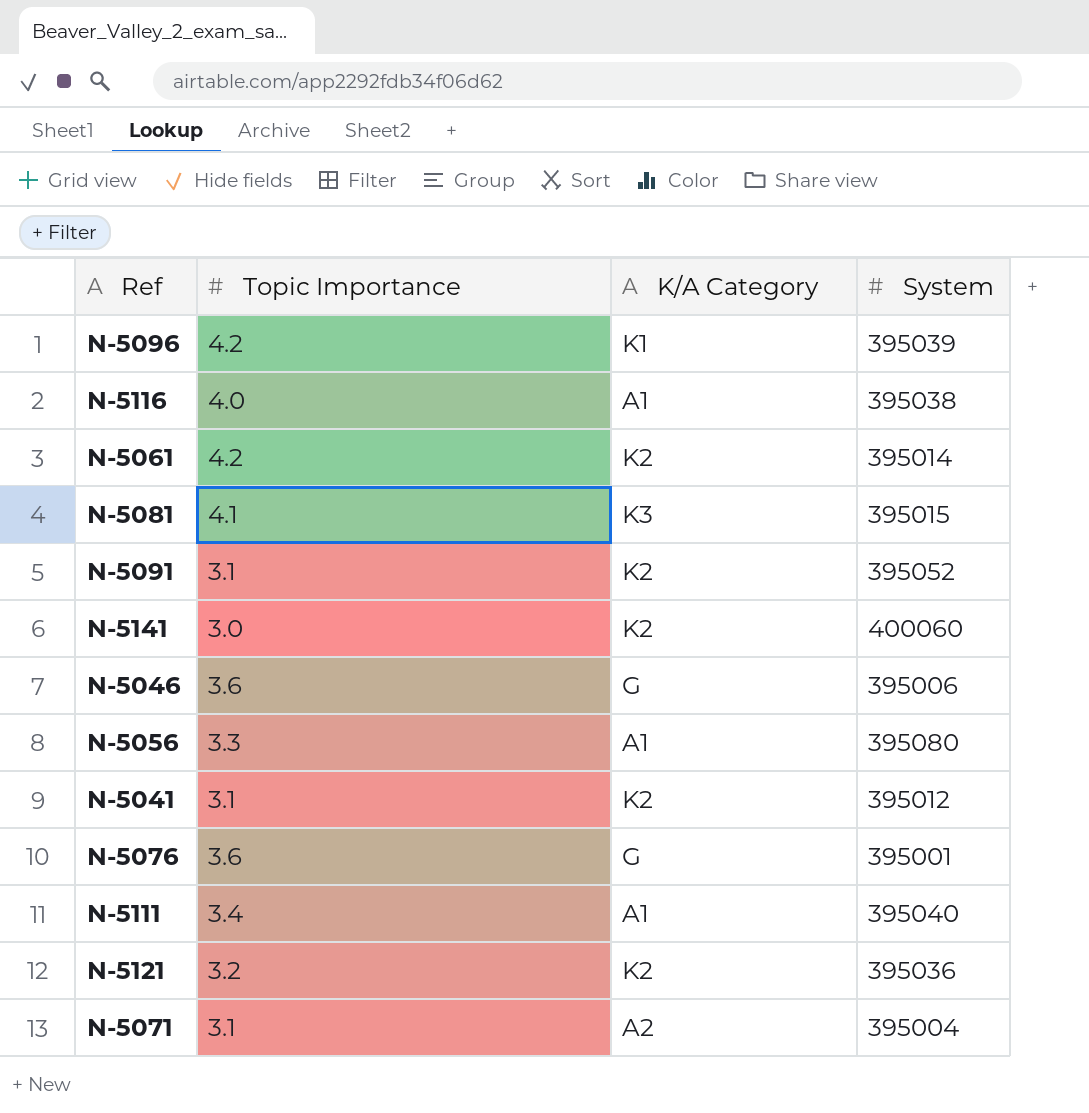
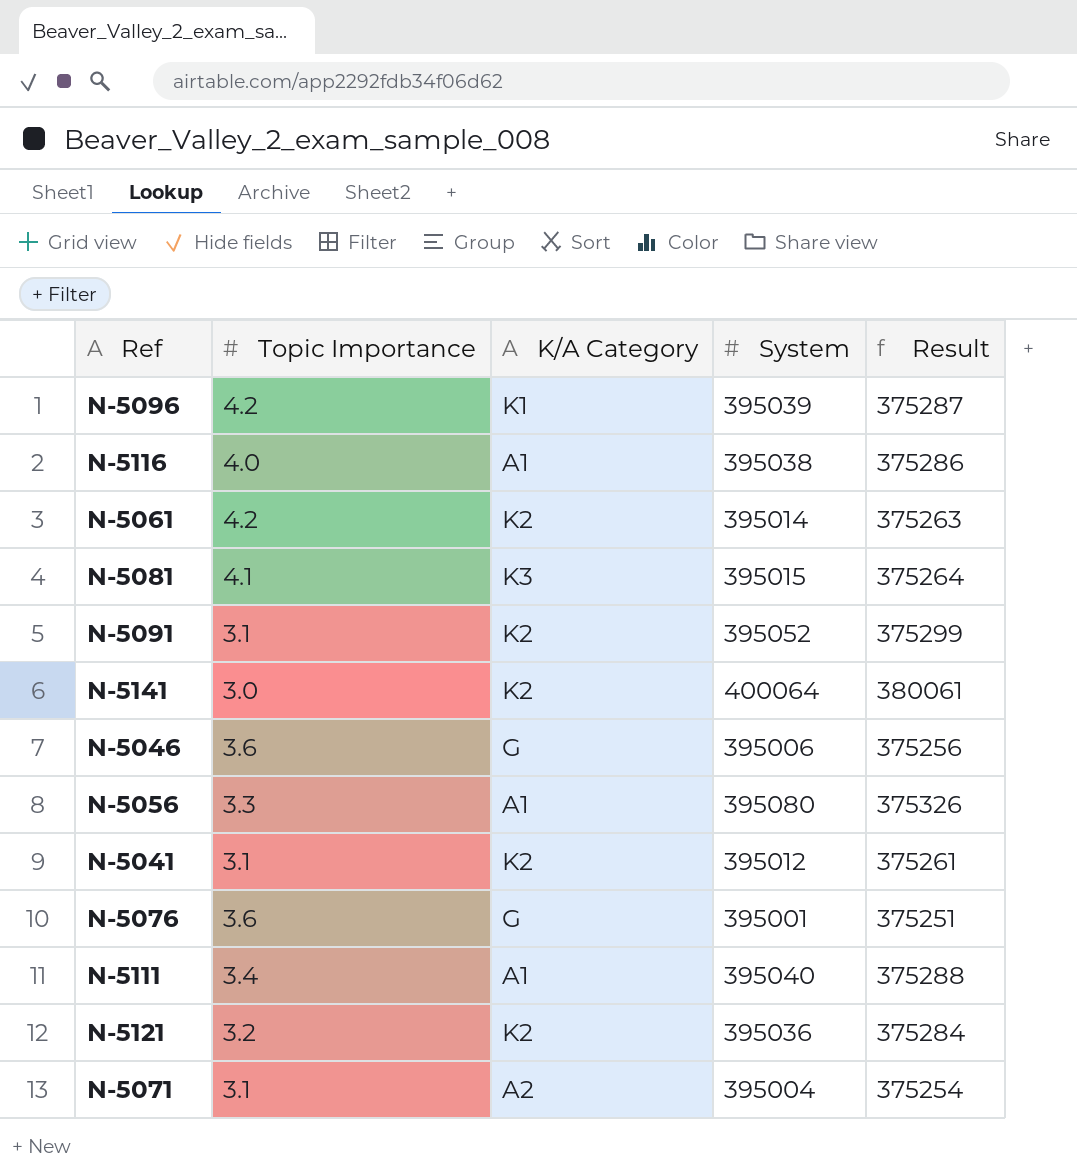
column Result | formula: none -> [System] * 0.95
N-5141 | System: 400060 -> 400064

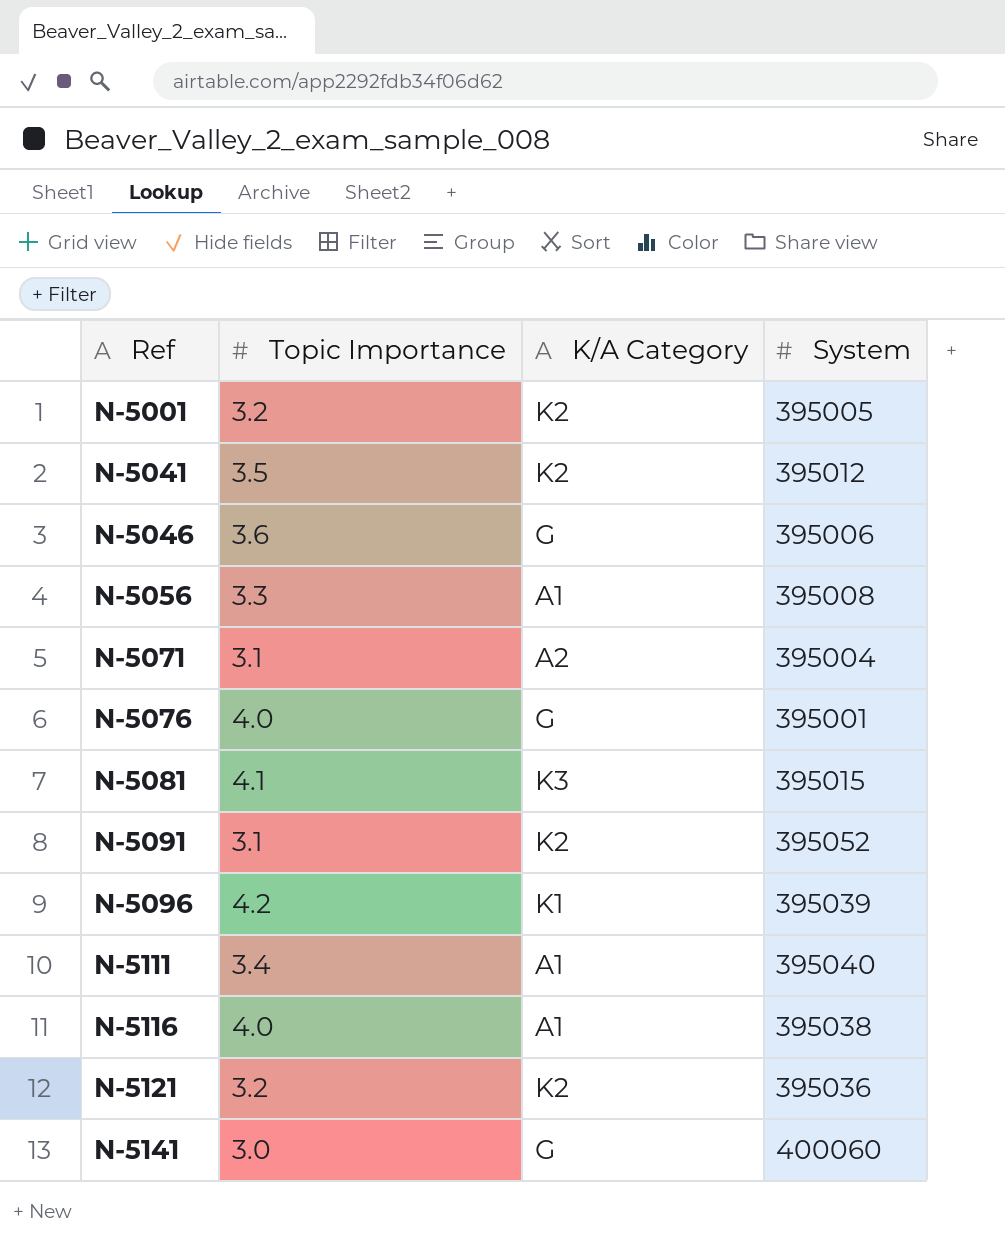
row order: none -> Ref ascending
column Result | formula: [System] * 0.95 -> none
row N-5061: 4.2 | K2 | 395014 | 375263 -> none
row N-5001: none -> 3.2 | K2 | 395005
N-5041 | Topic Importance: 3.1 -> 3.5
N-5056 | System: 395080 -> 395008
N-5076 | Topic Importance: 3.6 -> 4.0
N-5141 | K/A Category: K2 -> G
N-5141 | System: 400064 -> 400060

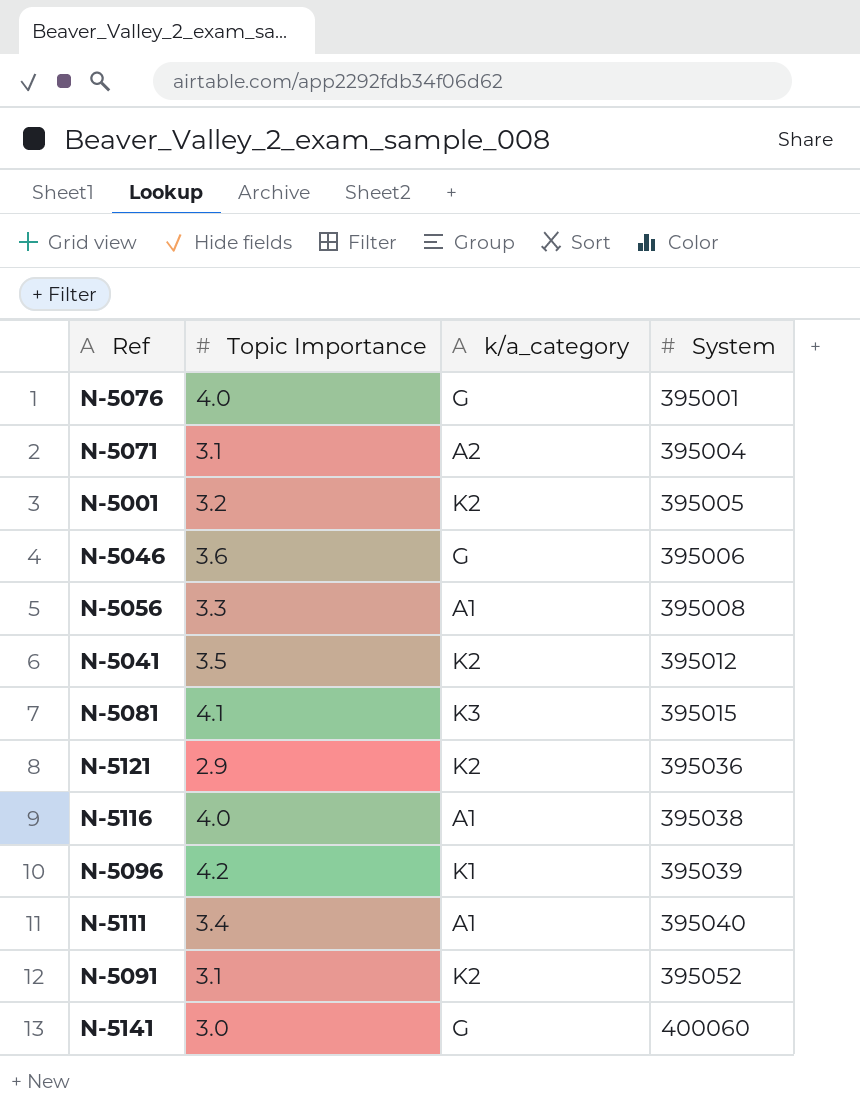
row order: Ref ascending -> System ascending
column name: K/A Category -> k/a_category
N-5121 | Topic Importance: 3.2 -> 2.9

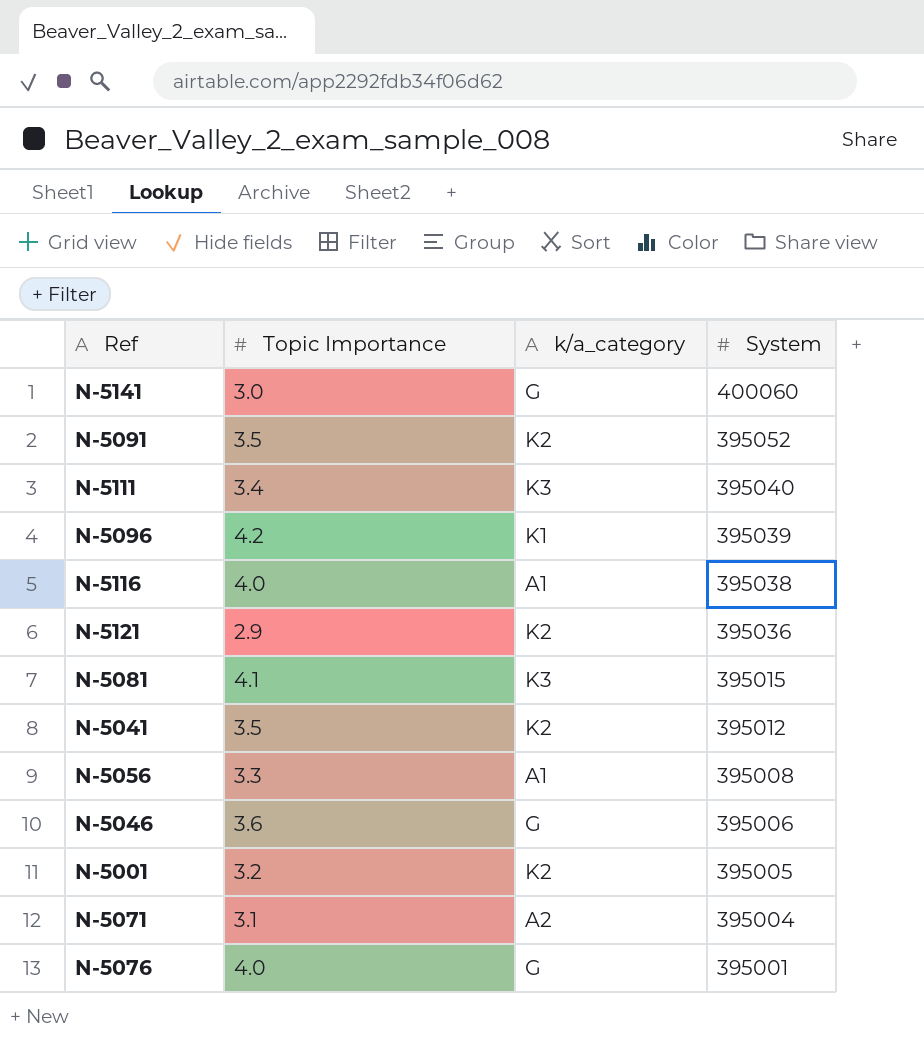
row order: System ascending -> System descending
N-5091 | Topic Importance: 3.1 -> 3.5
N-5111 | k/a_category: A1 -> K3

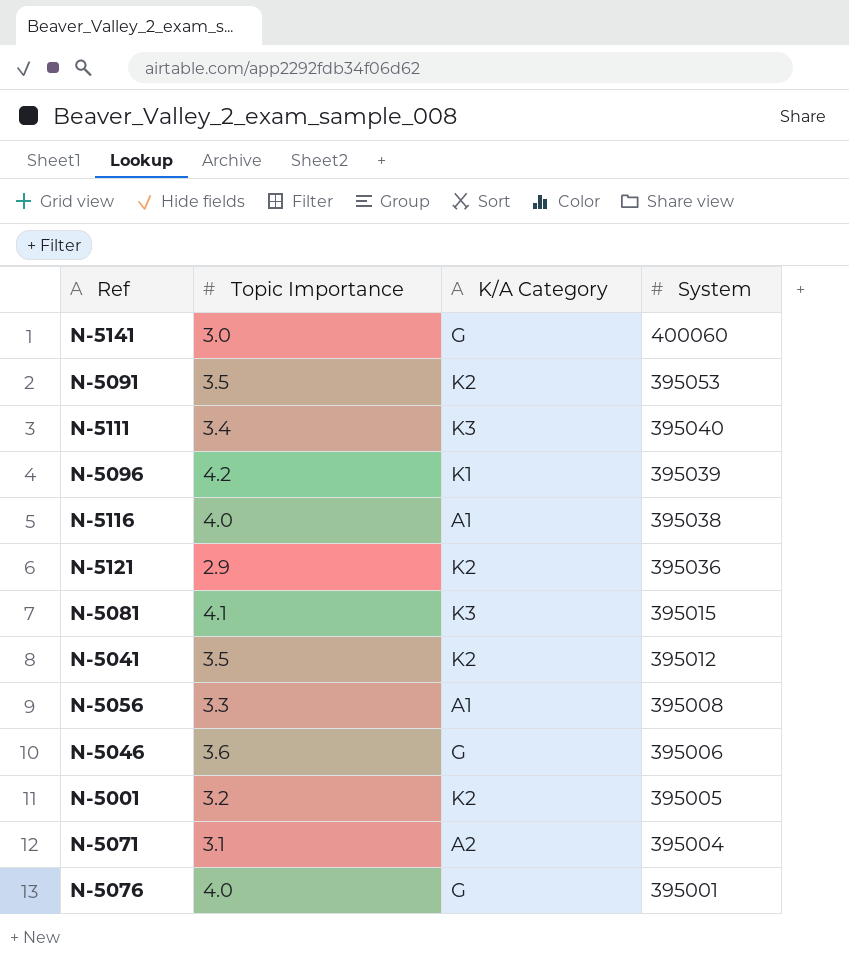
column name: k/a_category -> K/A Category
N-5091 | System: 395052 -> 395053

